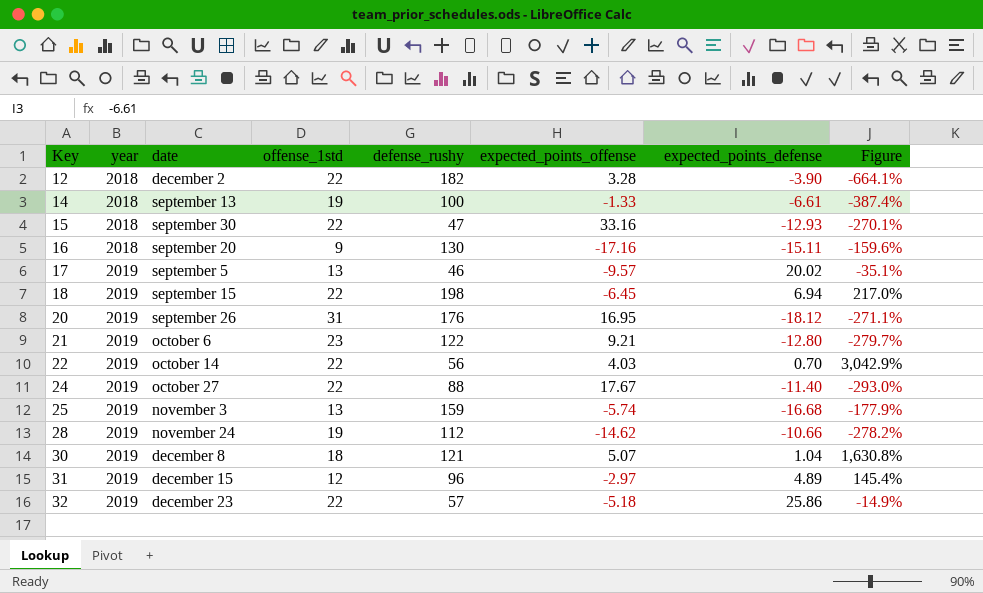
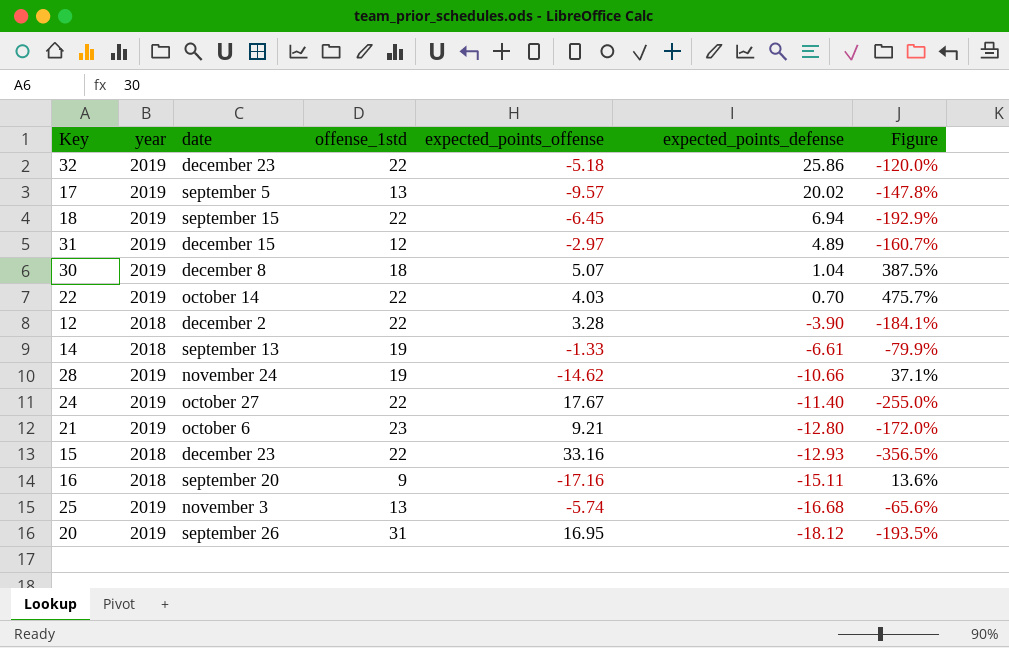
row order: Key ascending -> expected_points_defense descending
column defense_rushy | position: 5 -> none
column Figure | formula: ([offense_1std] - [expected_points_defense]) / [expected_points_defense] -> ([expected_points_offense] - [expected_points_defense]) / [expected_points_defense]
15 | date: september 30 -> december 23

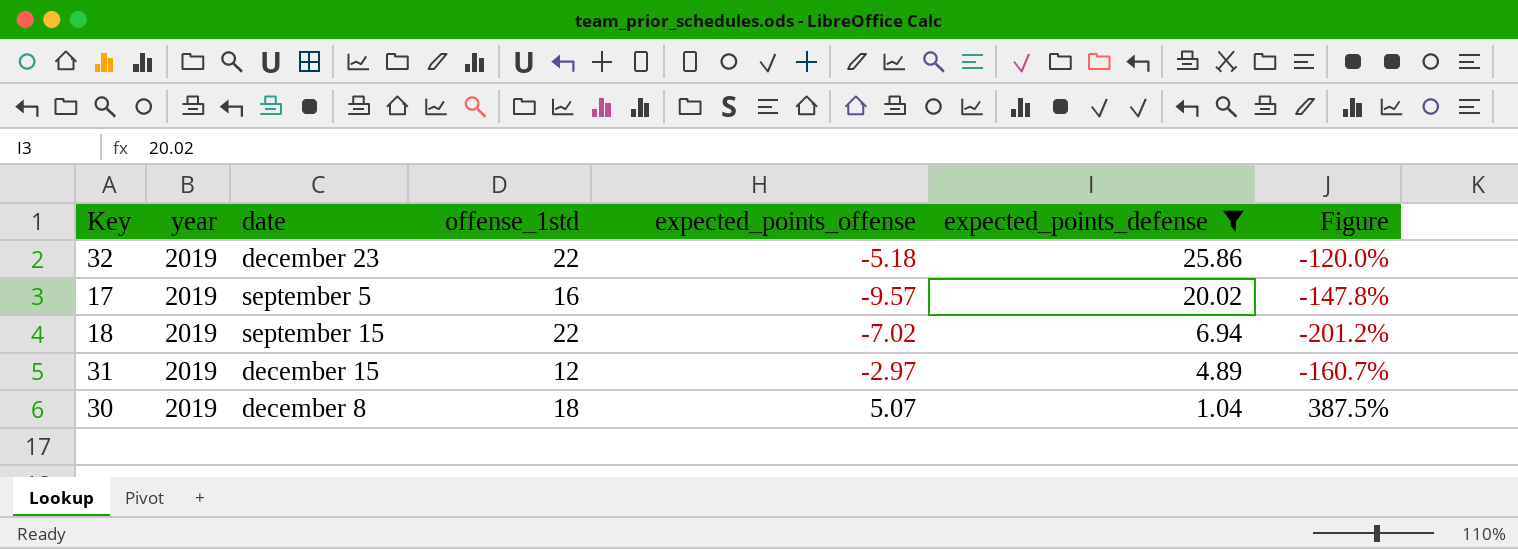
filter: none -> expected_points_defense >= 1.04
17 | offense_1std: 13 -> 16
18 | expected_points_offense: -6.45 -> -7.02
18 | Figure: -192.9% -> -201.2%

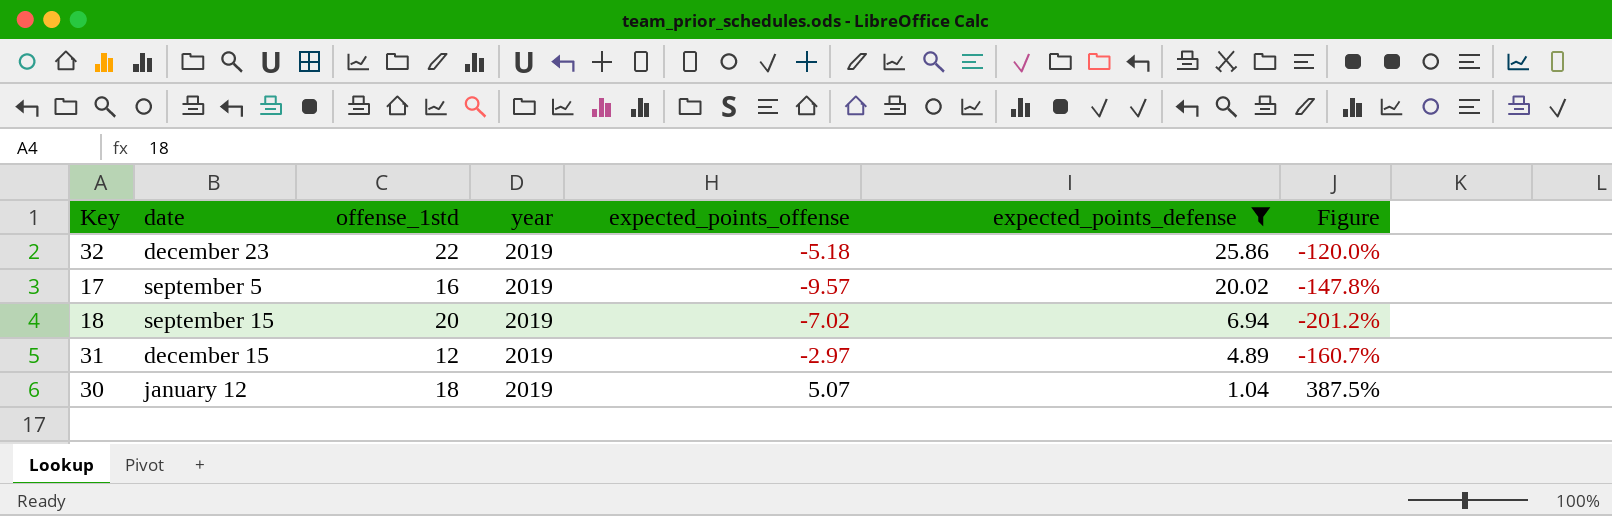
column year | position: 2 -> 4
18 | offense_1std: 22 -> 20
30 | date: december 8 -> january 12

